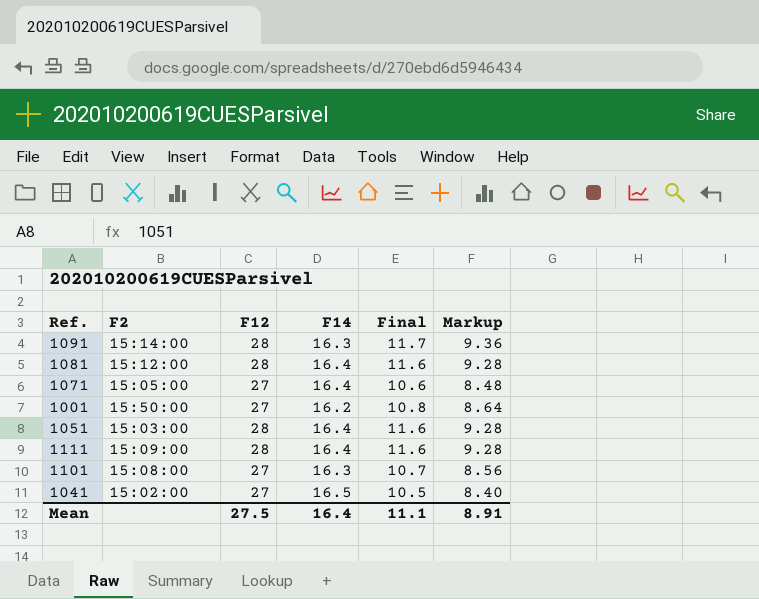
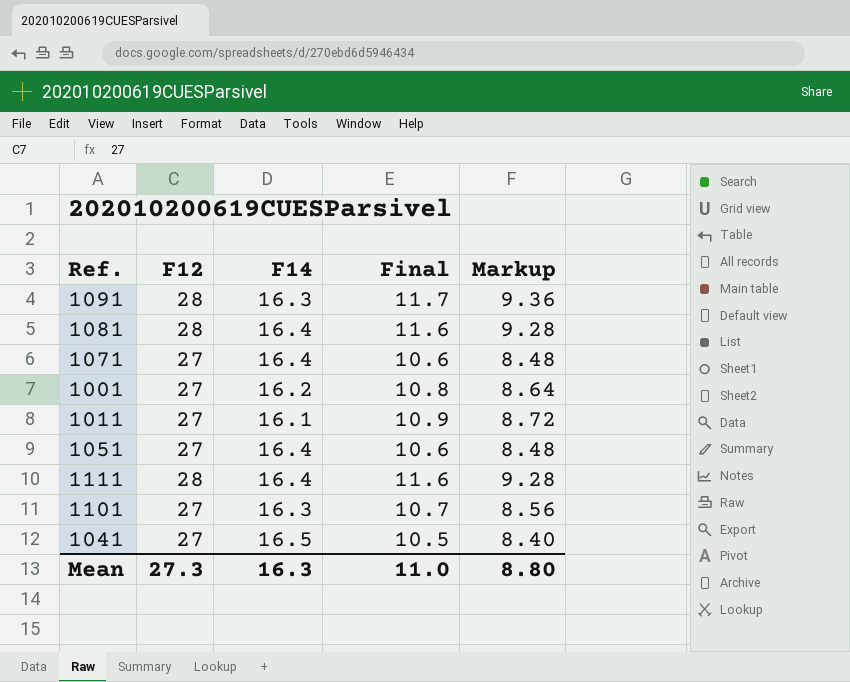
column F2 | position: 2 -> none
row 1011: none -> 27 | 16.1 | 10.9 | 8.72
1051 | F12: 28 -> 27
1051 | Final: 11.6 -> 10.6
1051 | Markup: 9.28 -> 8.48
Mean | F12: 27.5 -> 27.3
Mean | F14: 16.4 -> 16.3
Mean | Final: 11.1 -> 11.0
Mean | Markup: 8.91 -> 8.80

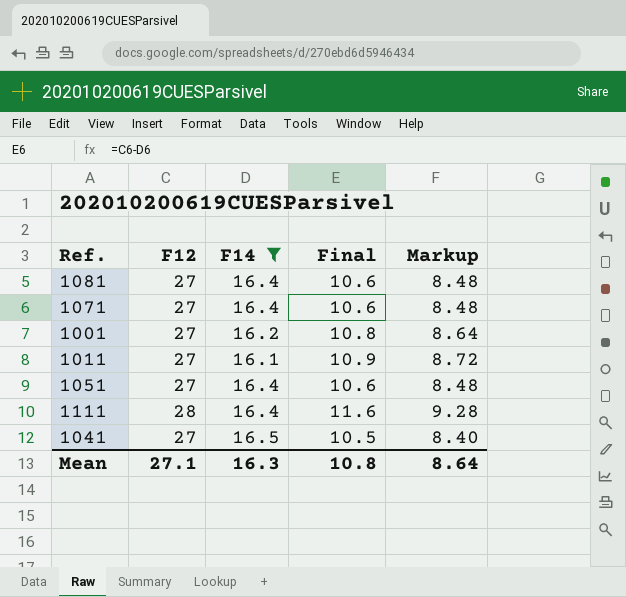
filter: none -> F14 != 16.3
1081 | F12: 28 -> 27
1081 | Final: 11.6 -> 10.6
1081 | Markup: 9.28 -> 8.48
Mean | F12: 27.3 -> 27.1
Mean | Final: 11.0 -> 10.8
Mean | Markup: 8.80 -> 8.64

